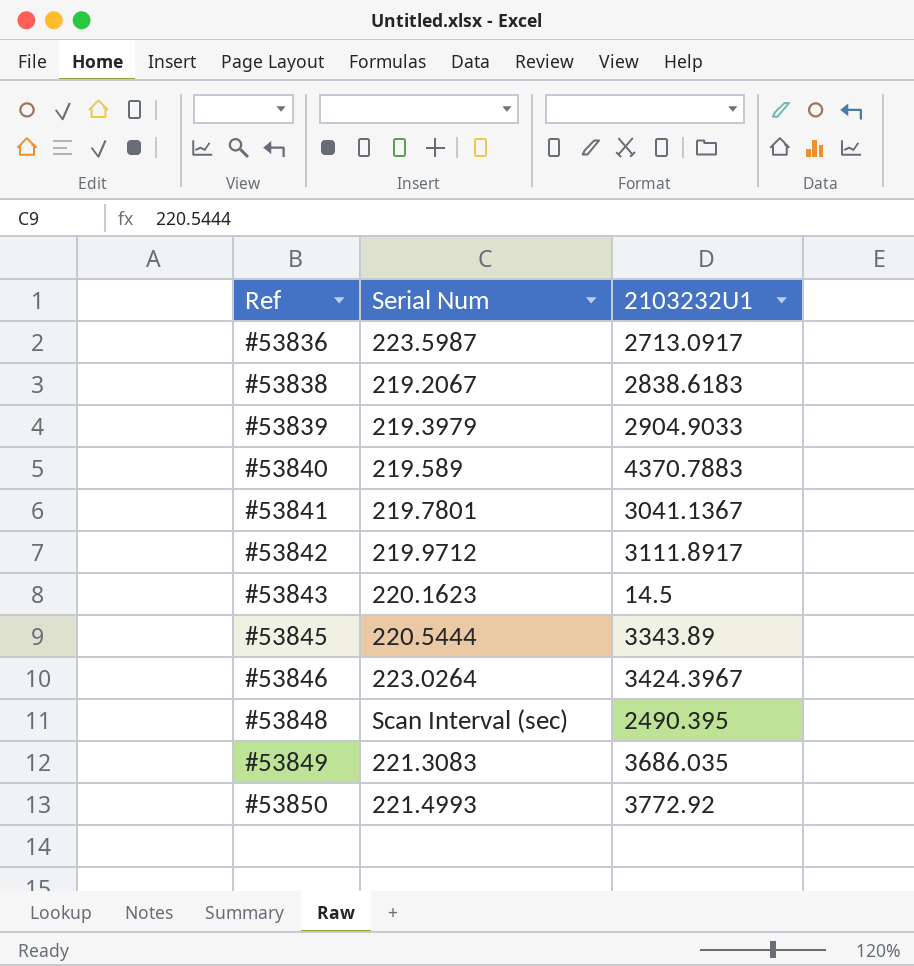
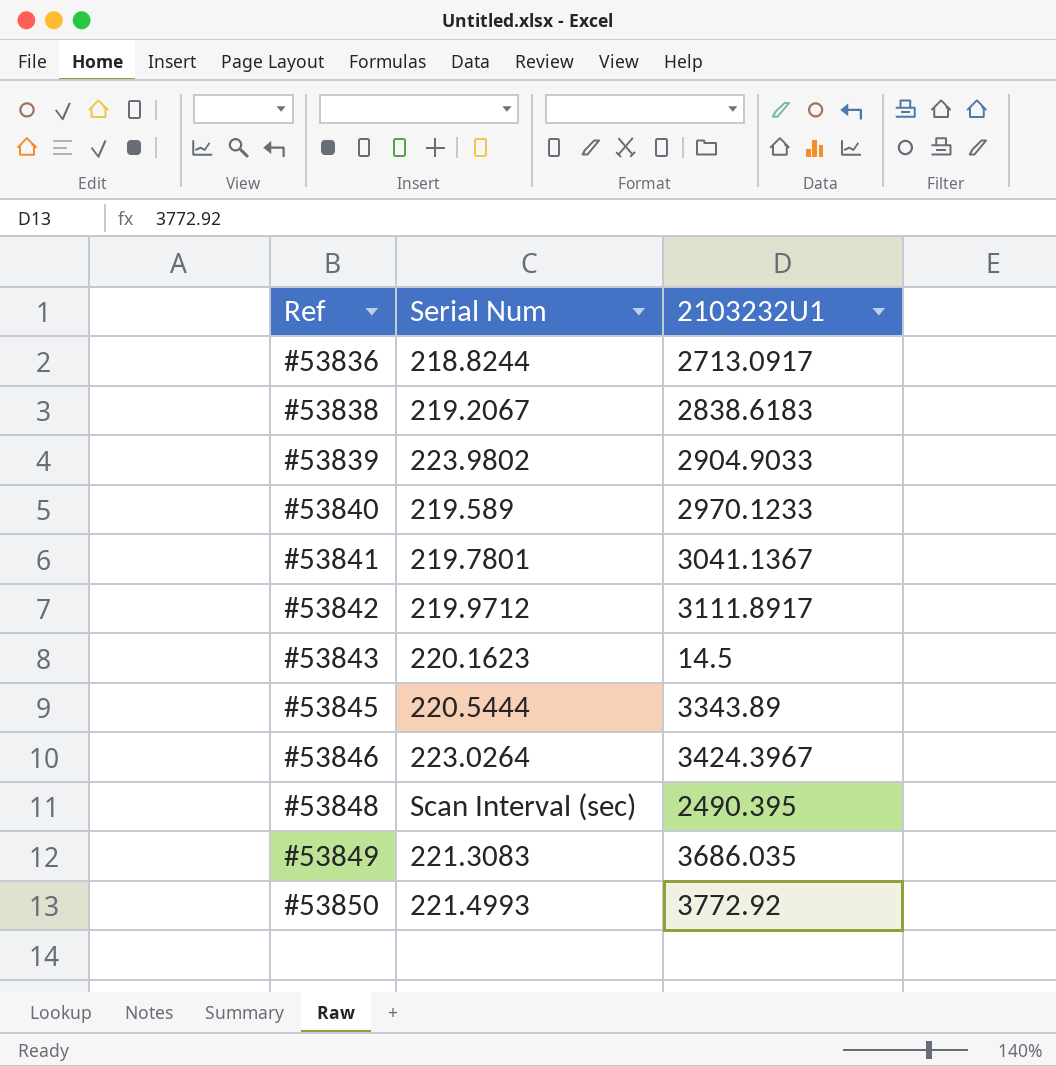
#53836 | Serial Num: 223.5987 -> 218.8244
#53839 | Serial Num: 219.3979 -> 223.9802
#53840 | 2103232U1: 4370.7883 -> 2970.1233

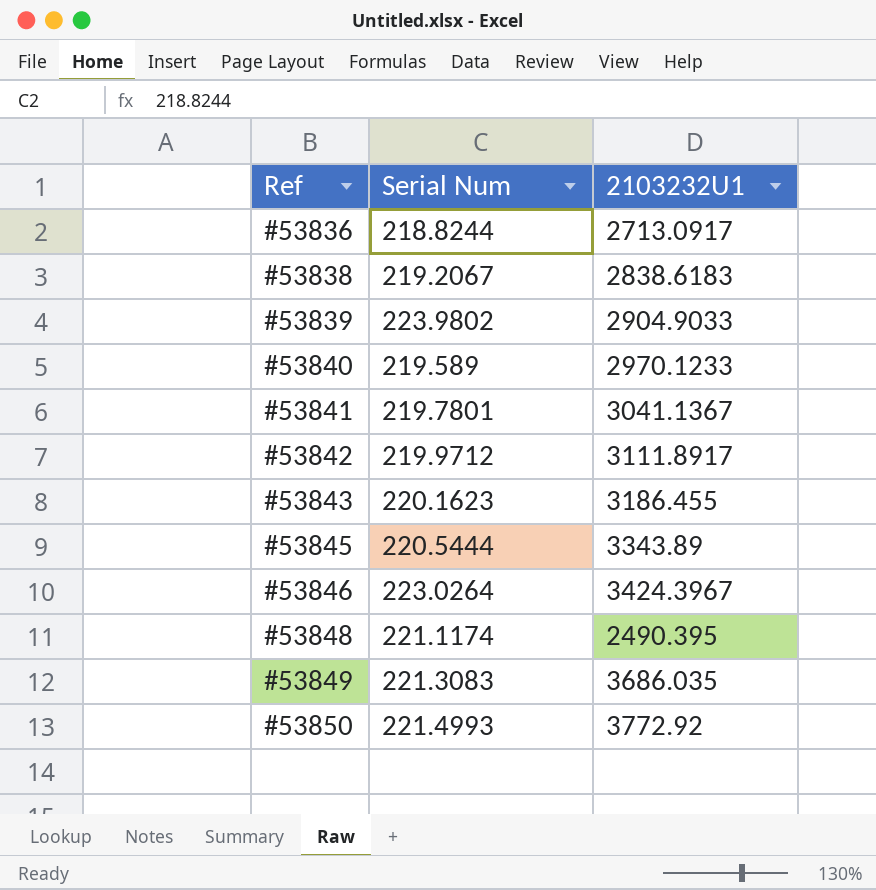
#53843 | 2103232U1: 14.5 -> 3186.455
#53848 | Serial Num: Scan Interval (sec) -> 221.1174

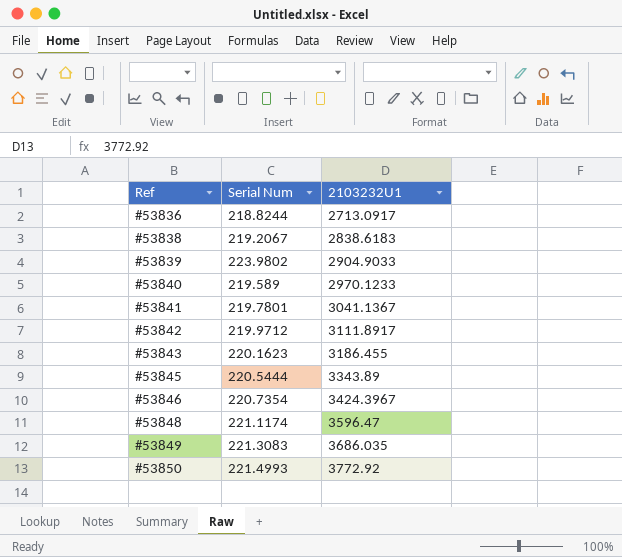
#53846 | Serial Num: 223.0264 -> 220.7354
#53848 | 2103232U1: 2490.395 -> 3596.47

